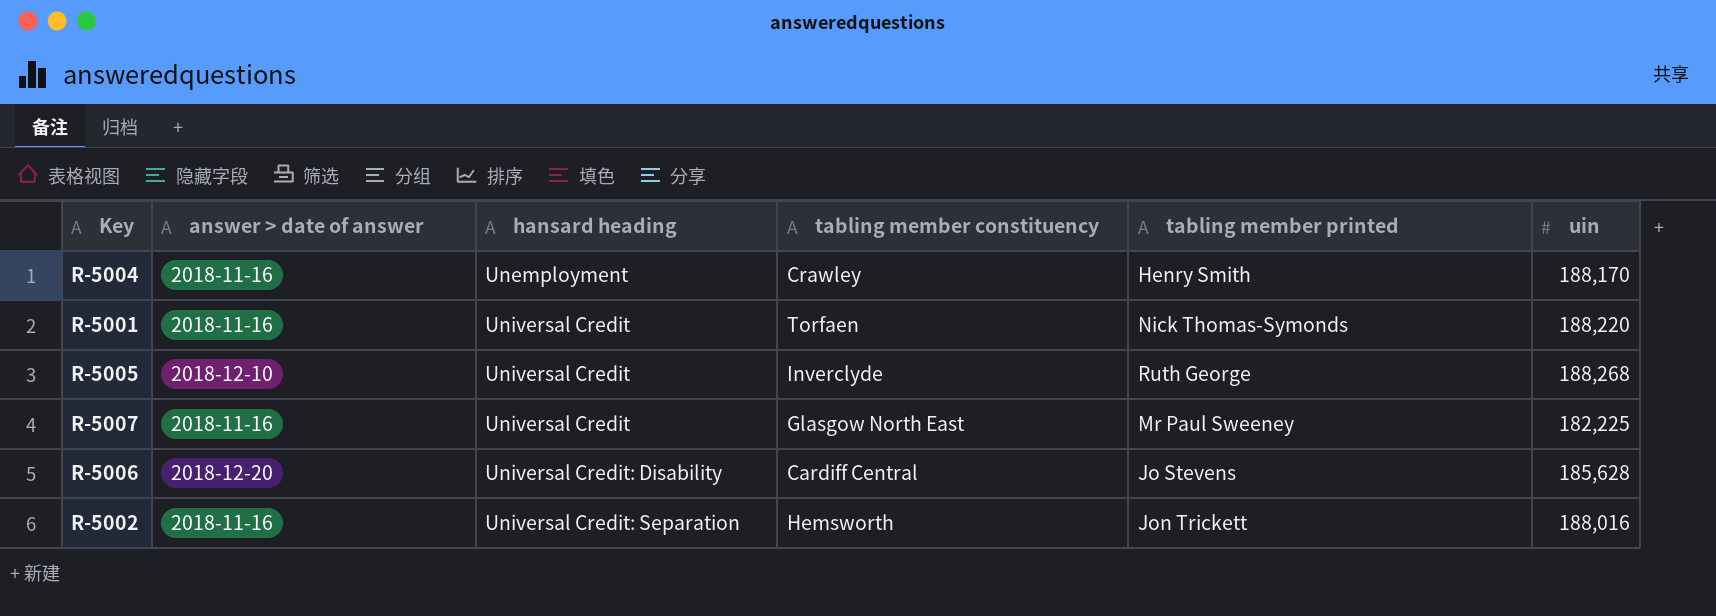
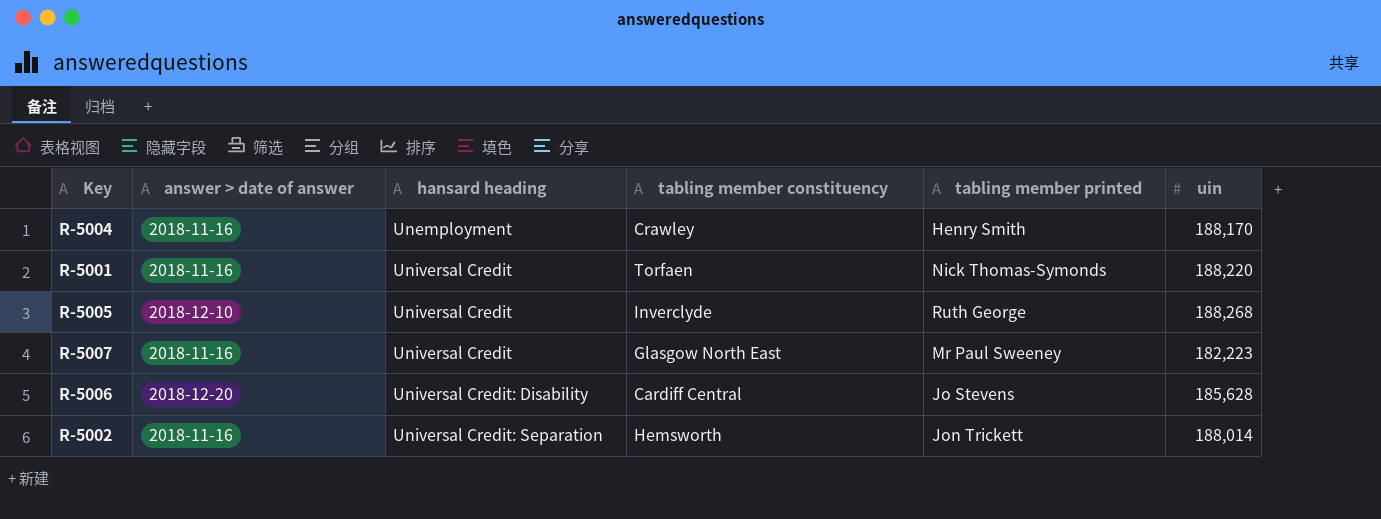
R-5007 | uin: 182,225 -> 182,223
R-5002 | uin: 188,016 -> 188,014

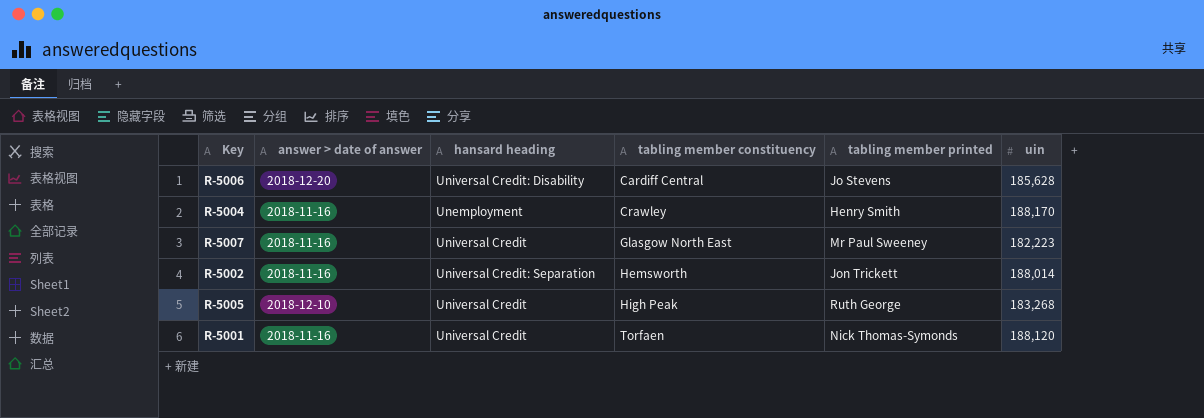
row order: hansard heading ascending -> tabling member constituency ascending
R-5005 | tabling member constituency: Inverclyde -> High Peak
R-5005 | uin: 188,268 -> 183,268
R-5001 | uin: 188,220 -> 188,120

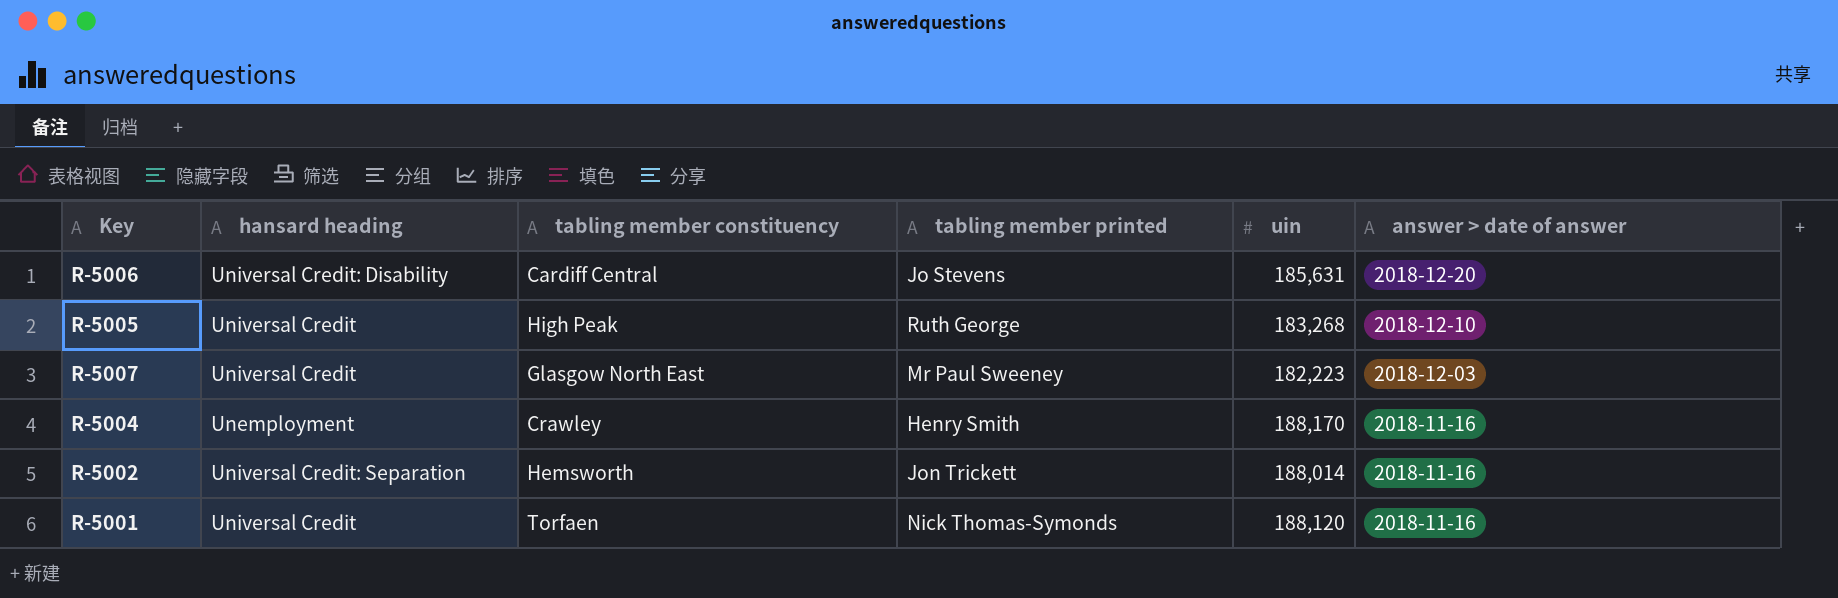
row order: tabling member constituency ascending -> answer > date of answer descending
column answer > date of answer | position: 2 -> 6
R-5006 | uin: 185,628 -> 185,631
R-5007 | answer > date of answer: 2018-11-16 -> 2018-12-03

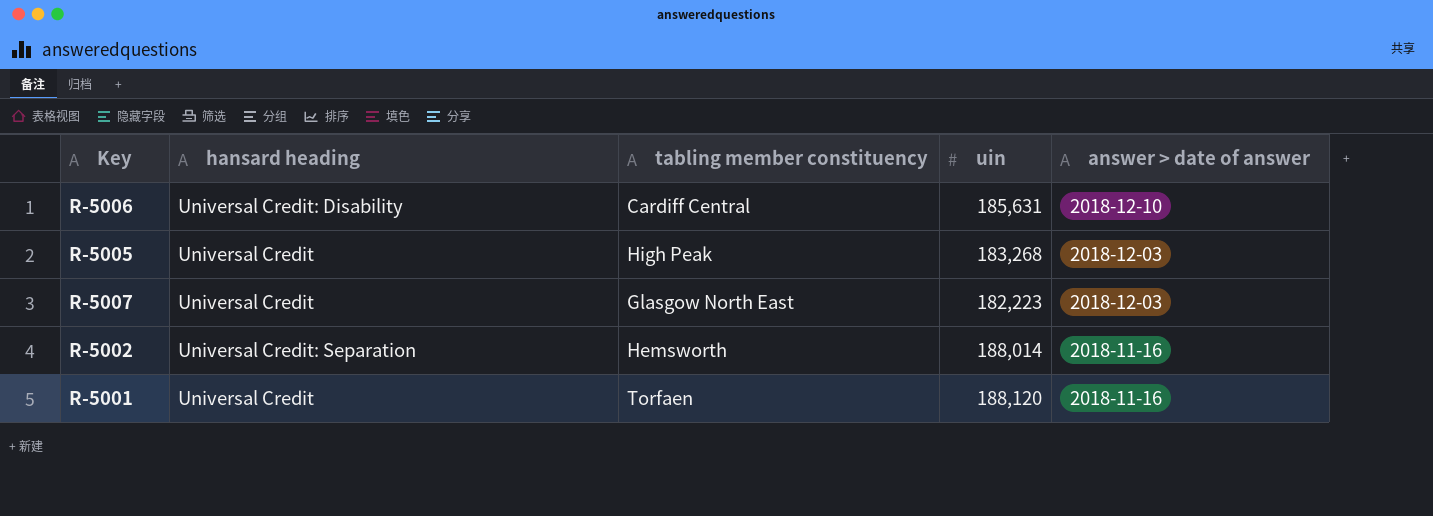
column tabling member printed | position: 4 -> none
row R-5004: Unemployment | Crawley | Henry Smith | 188,170 | 2018-11-16 -> none
R-5006 | answer > date of answer: 2018-12-20 -> 2018-12-10
R-5005 | answer > date of answer: 2018-12-10 -> 2018-12-03

